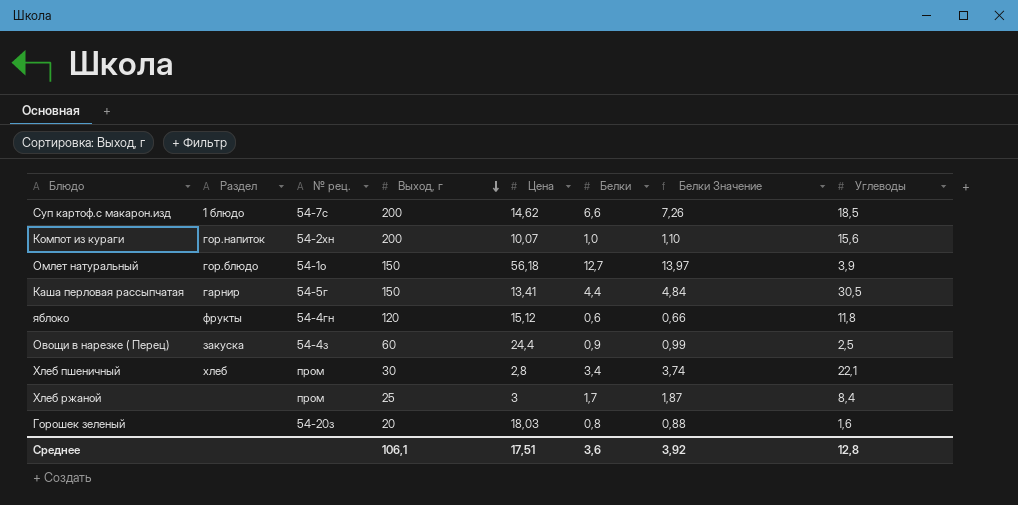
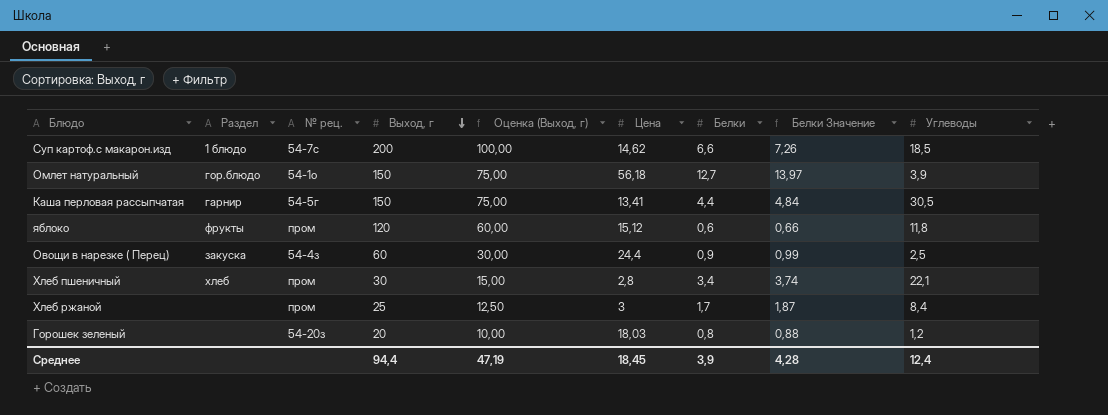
column Оценка (Выход, г) | formula: none -> [Выход, г] * 0,5
row Компот из кураги: гор.напиток | 54-2хн | 200 | 10,07 | 1,0 | 1,10 | 15,6 -> none
яблоко | № рец.: 54-4гн -> пром
Горошек зеленый | Углеводы: 1,6 -> 1,2
Среднее | Выход, г: 106,1 -> 94,4
Среднее | Цена: 17,51 -> 18,45
Среднее | Белки: 3,6 -> 3,9
Среднее | Белки Значение: 3,92 -> 4,28
Среднее | Углеводы: 12,8 -> 12,4

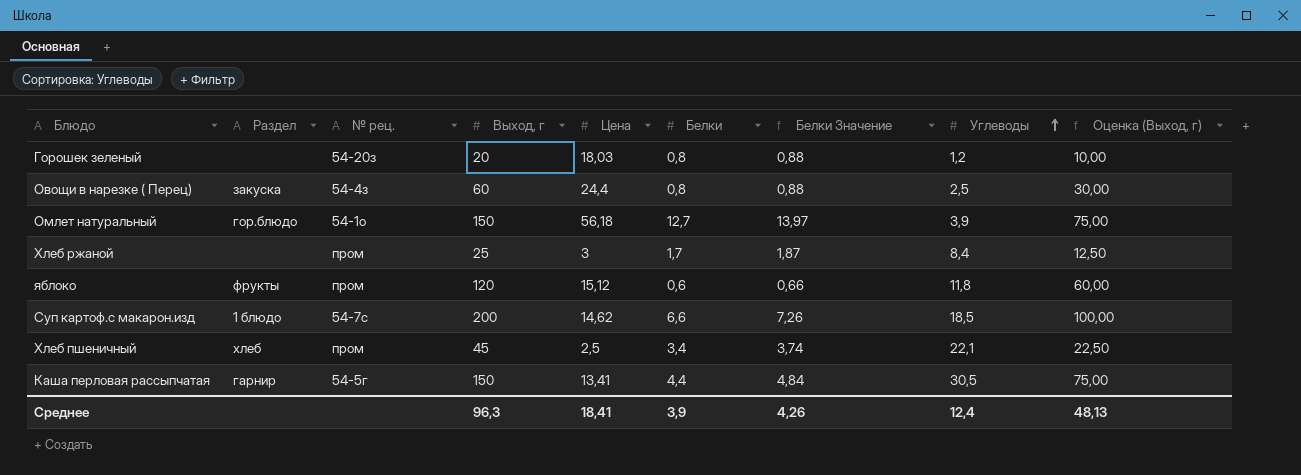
row order: Выход, г descending -> Углеводы ascending
column Оценка (Выход, г) | position: 5 -> 9
Овощи в нарезке ( Перец) | Белки: 0,9 -> 0,8
Овощи в нарезке ( Перец) | Белки Значение: 0,99 -> 0,88
Хлеб пшеничный | Выход, г: 30 -> 45
Хлеб пшеничный | Цена: 2,8 -> 2,5
Хлеб пшеничный | Оценка (Выход, г): 15,00 -> 22,50
Среднее | Выход, г: 94,4 -> 96,3
Среднее | Цена: 18,45 -> 18,41
Среднее | Белки Значение: 4,28 -> 4,26
Среднее | Оценка (Выход, г): 47,19 -> 48,13

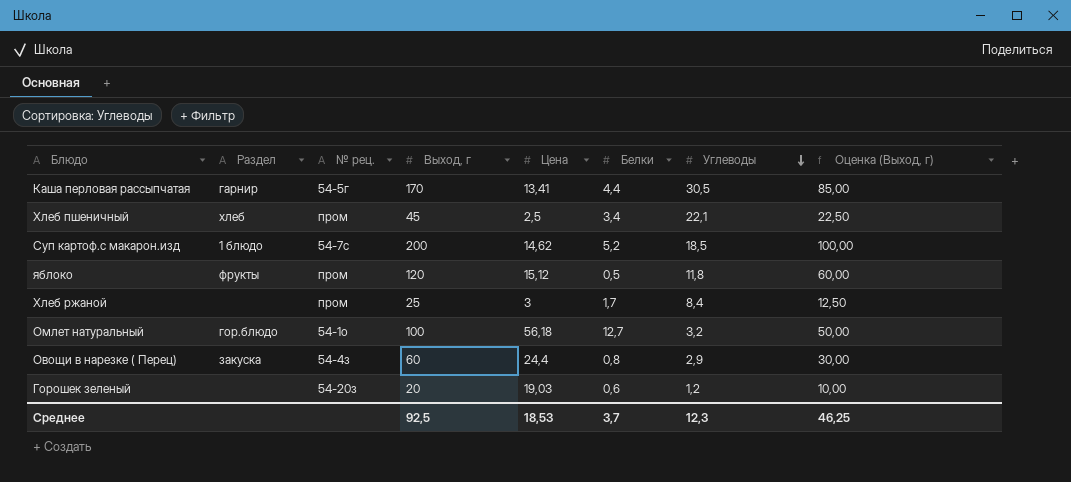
row order: Углеводы ascending -> Углеводы descending
column Белки Значение | formula: [Белки] * 1,1 -> none
Каша перловая рассыпчатая | Выход, г: 150 -> 170
Каша перловая рассыпчатая | Оценка (Выход, г): 75,00 -> 85,00
Суп картоф.с макарон.изд | Белки: 6,6 -> 5,2
яблоко | Белки: 0,6 -> 0,5
Омлет натуральный | Выход, г: 150 -> 100
Омлет натуральный | Углеводы: 3,9 -> 3,2
Омлет натуральный | Оценка (Выход, г): 75,00 -> 50,00
Овощи в нарезке ( Перец) | Углеводы: 2,5 -> 2,9
Горошек зеленый | Цена: 18,03 -> 19,03
Горошек зеленый | Белки: 0,8 -> 0,6
Среднее | Выход, г: 96,3 -> 92,5
Среднее | Цена: 18,41 -> 18,53
Среднее | Белки: 3,9 -> 3,7
Среднее | Углеводы: 12,4 -> 12,3
Среднее | Оценка (Выход, г): 48,13 -> 46,25

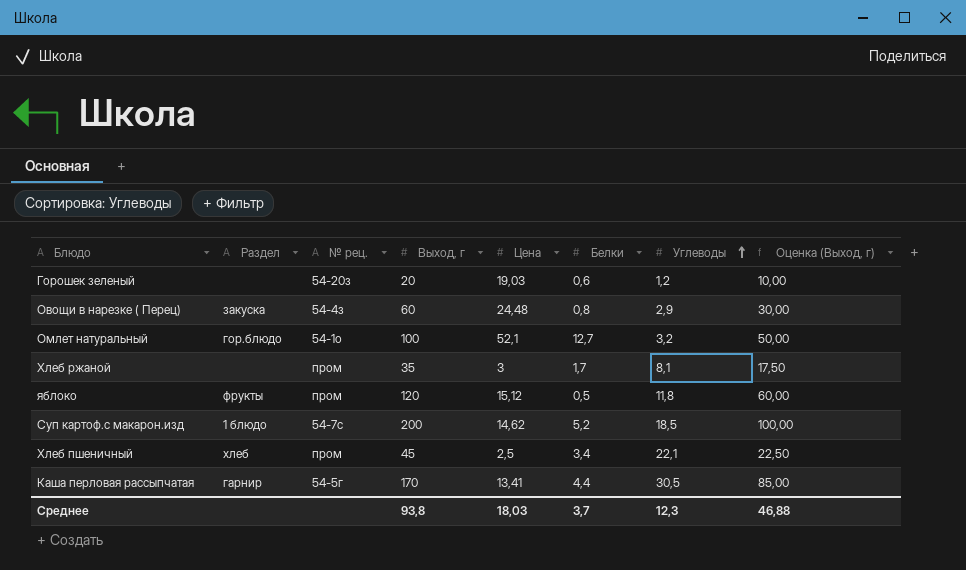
row order: Углеводы descending -> Углеводы ascending
Овощи в нарезке ( Перец) | Цена: 24,4 -> 24,48
Омлет натуральный | Цена: 56,18 -> 52,1
Хлеб ржаной | Выход, г: 25 -> 35
Хлеб ржаной | Углеводы: 8,4 -> 8,1
Хлеб ржаной | Оценка (Выход, г): 12,50 -> 17,50
Среднее | Выход, г: 92,5 -> 93,8
Среднее | Цена: 18,53 -> 18,03
Среднее | Оценка (Выход, г): 46,25 -> 46,88

